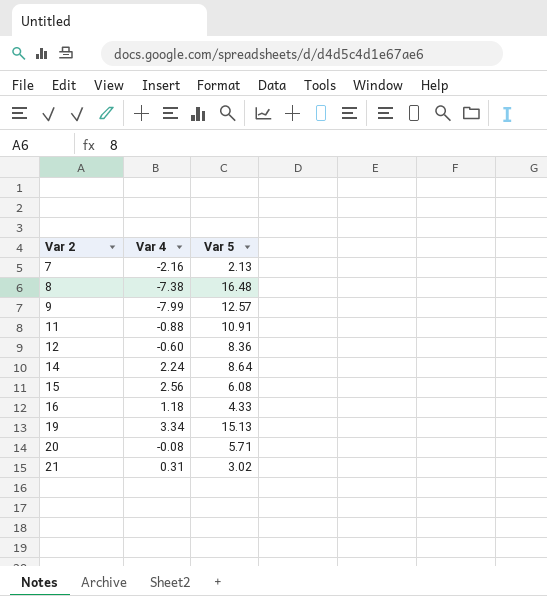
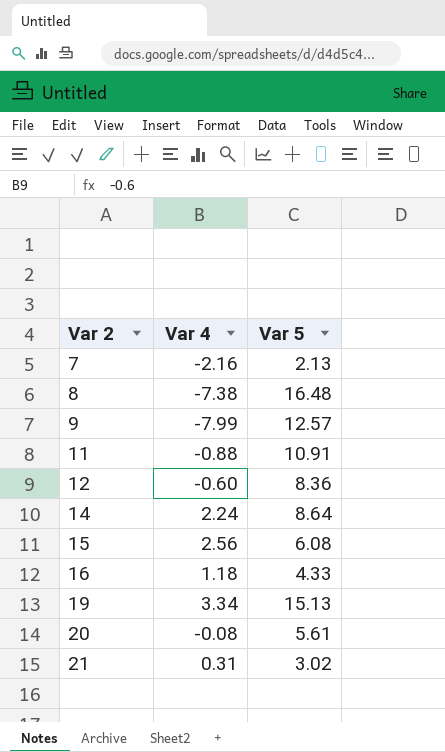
20 | Var 5: 5.71 -> 5.61

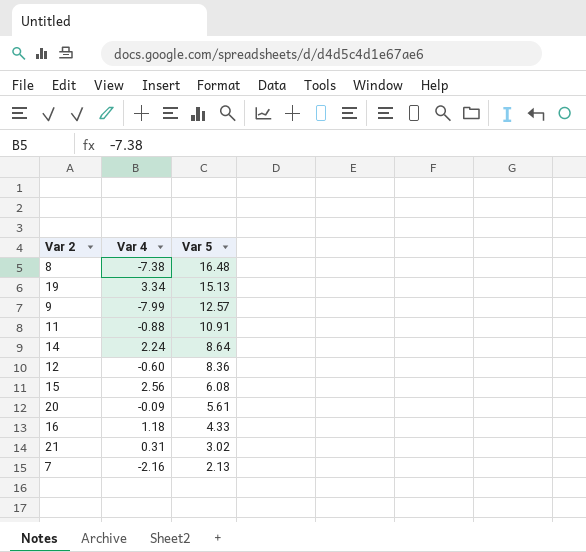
row order: Var 2 ascending -> Var 5 descending
20 | Var 4: -0.08 -> -0.09

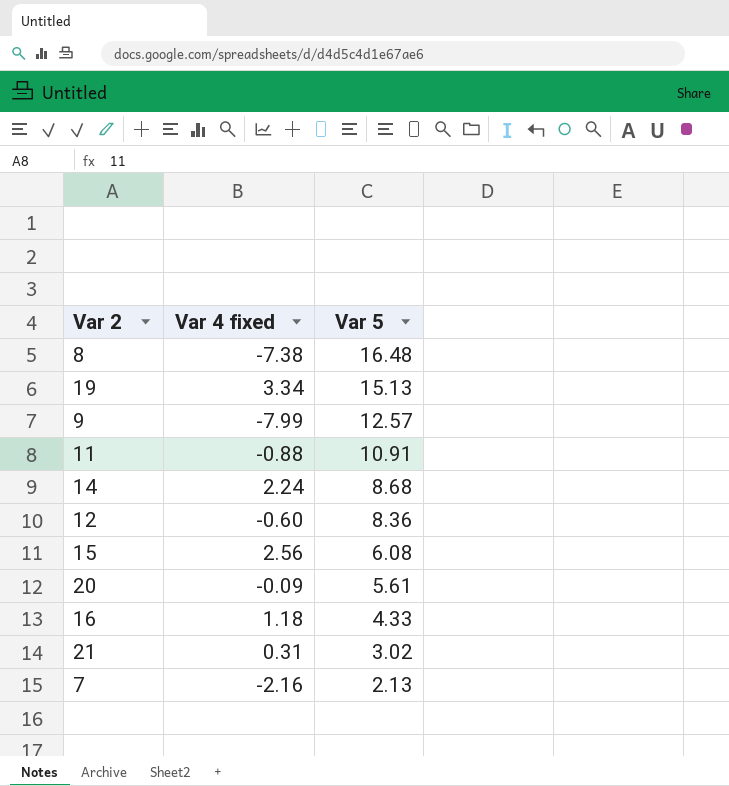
column name: Var 4 -> Var 4 fixed
14 | Var 5: 8.64 -> 8.68

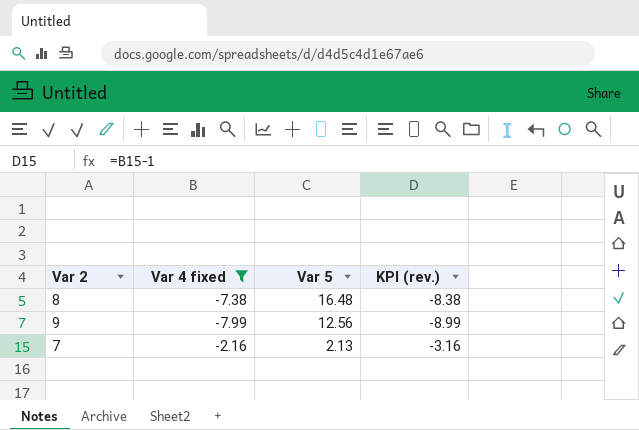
filter: none -> Var 4 fixed <= -2.16
column KPI (rev.) | formula: none -> [Var 4 fixed] - 1
9 | Var 5: 12.57 -> 12.56

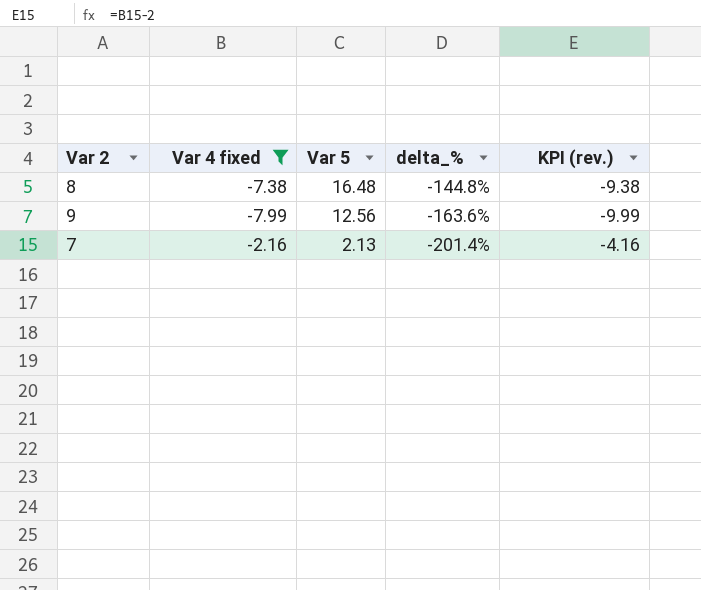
column delta_% | formula: none -> ([Var 4 fixed] - [Var 5]) / [Var 5]
column KPI (rev.) | formula: [Var 4 fixed] - 1 -> [Var 4 fixed] - 2

